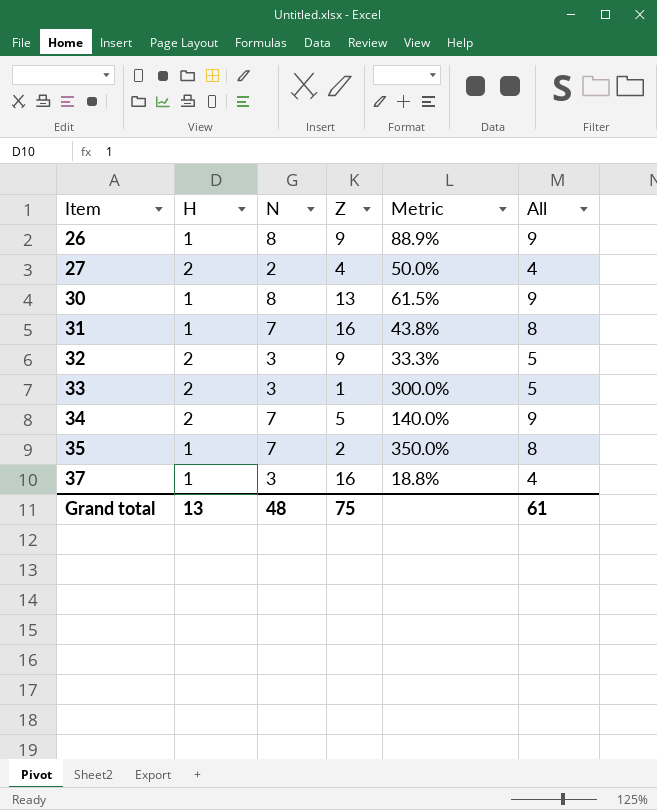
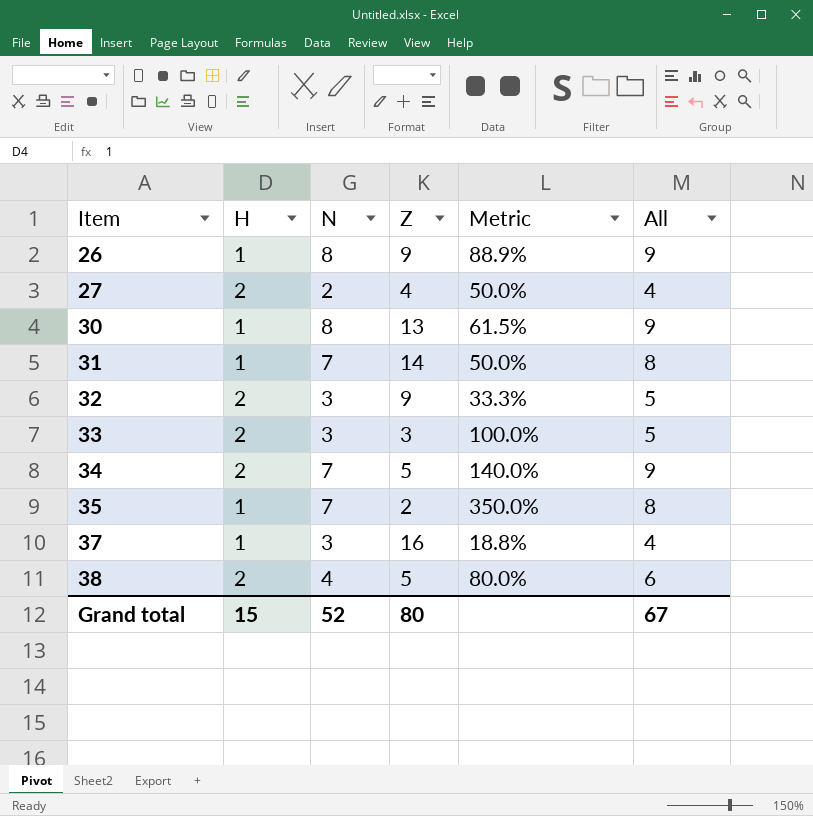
31 | Z: 16 -> 14
31 | Metric: 43.8% -> 50.0%
33 | Z: 1 -> 3
33 | Metric: 300.0% -> 100.0%
row 38: none -> 2 | 4 | 5 | 80.0% | 6
Grand total | H: 13 -> 15
Grand total | N: 48 -> 52
Grand total | Z: 75 -> 80
Grand total | All: 61 -> 67

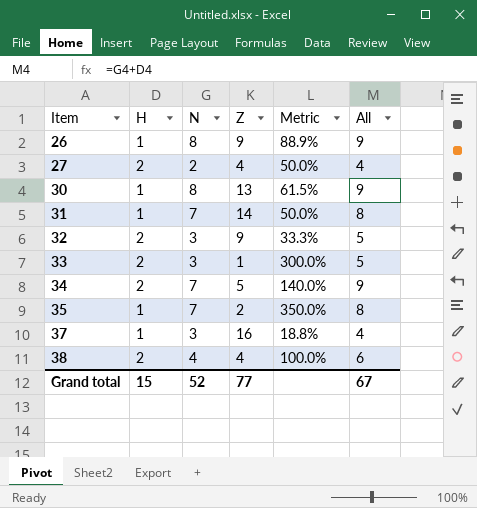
33 | Z: 3 -> 1
33 | Metric: 100.0% -> 300.0%
38 | Z: 5 -> 4
38 | Metric: 80.0% -> 100.0%
Grand total | Z: 80 -> 77

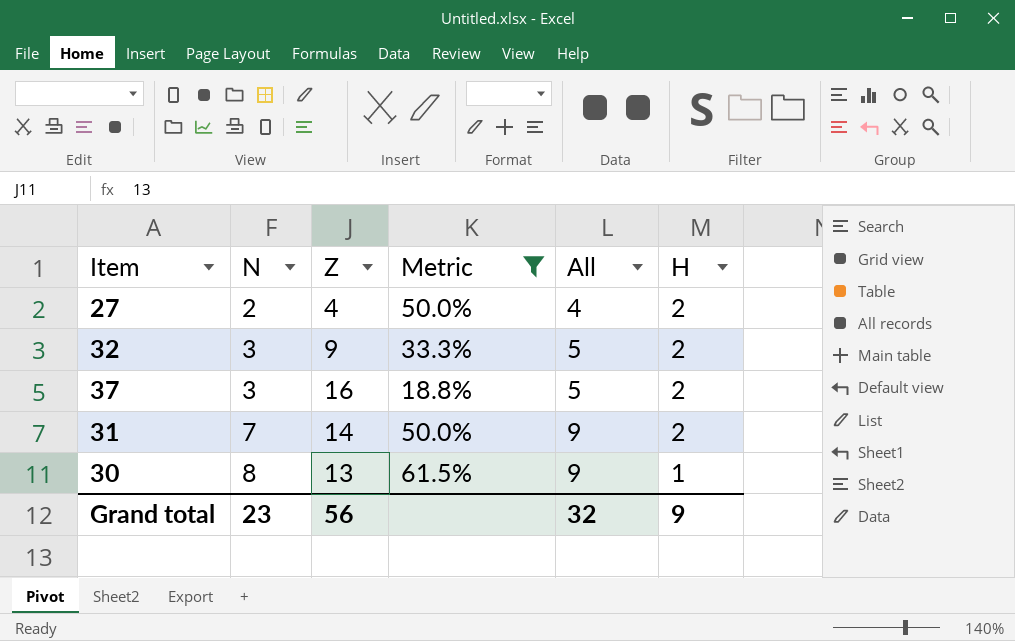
filter: none -> Metric <= 61.5%
row order: Item ascending -> N ascending
column H | position: 2 -> 6
37 | All: 4 -> 5
37 | H: 1 -> 2
31 | All: 8 -> 9
31 | H: 1 -> 2
Grand total | N: 52 -> 23
Grand total | Z: 77 -> 56
Grand total | All: 67 -> 32
Grand total | H: 15 -> 9

